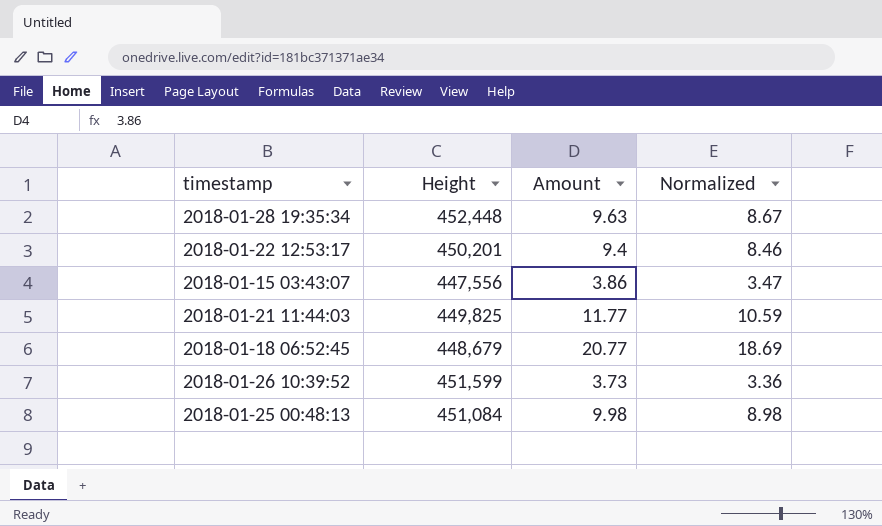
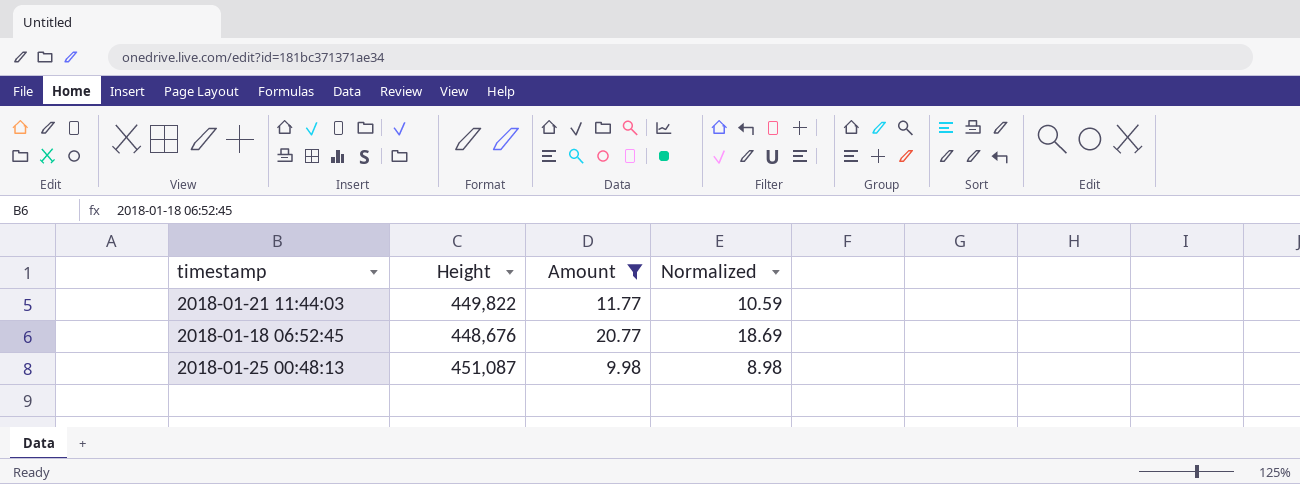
filter: none -> Amount >= 9.98
2018-01-21 11:44:03 | Height: 449,825 -> 449,822
2018-01-18 06:52:45 | Height: 448,679 -> 448,676
2018-01-25 00:48:13 | Height: 451,084 -> 451,087

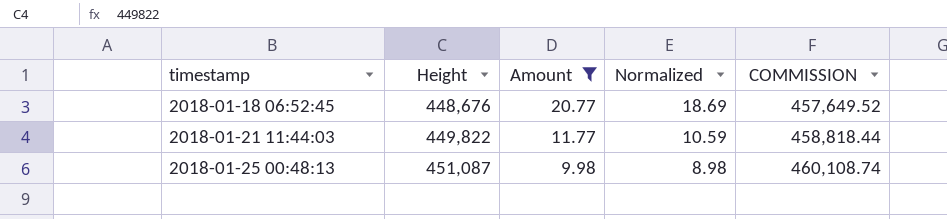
row order: none -> timestamp ascending
column COMMISSION | formula: none -> [Height] * 1.02

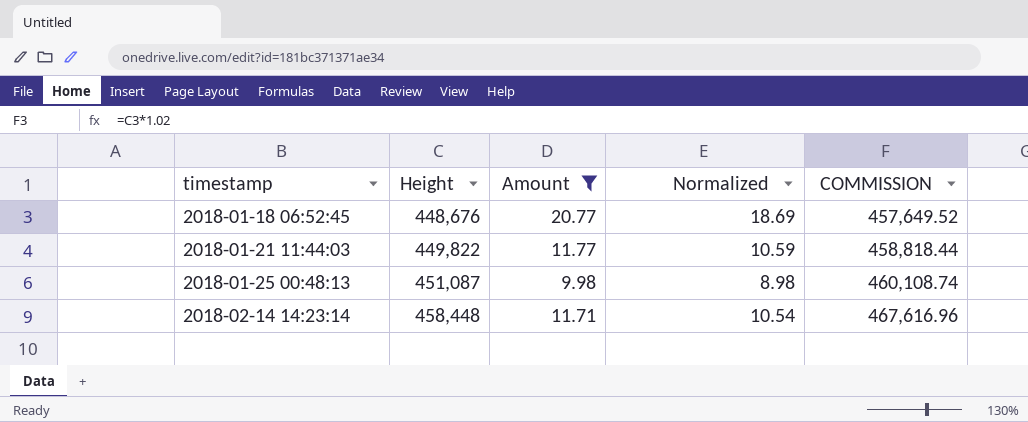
row 2018-02-14 14:23:14: none -> 458,448 | 11.71 | 10.54 | 467,616.96

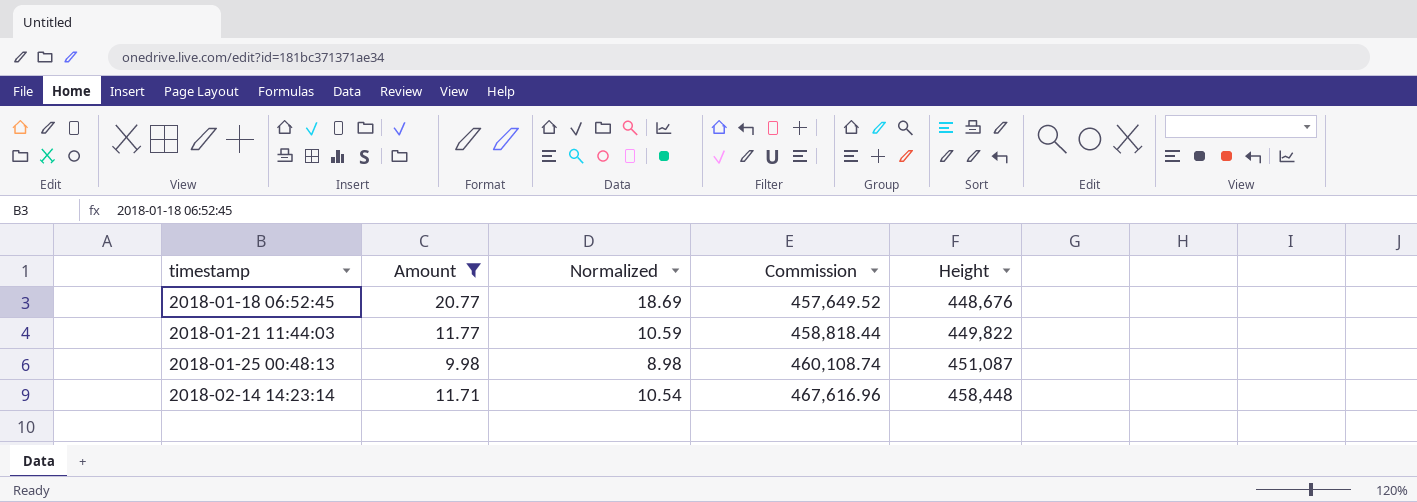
column name: COMMISSION -> Commission
column Height | position: 2 -> 5

